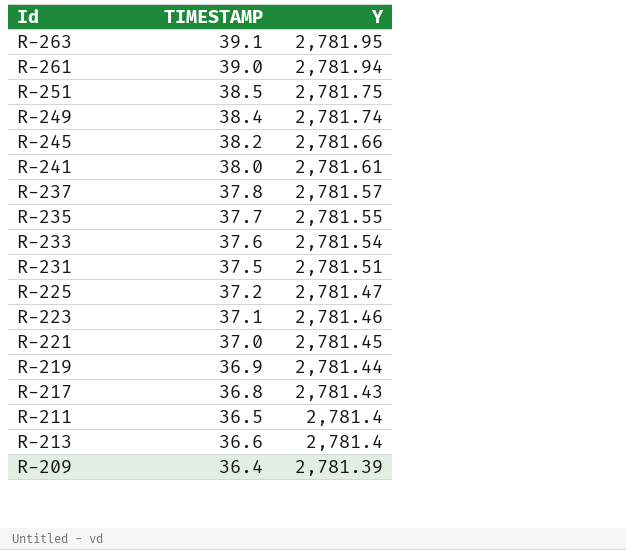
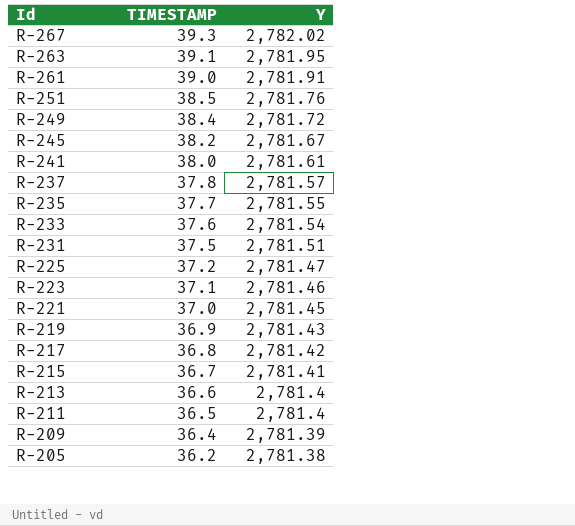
row order: Y descending -> Id descending
row R-267: none -> 39.3 | 2,782.02
R-261 | Y: 2,781.94 -> 2,781.91
R-251 | Y: 2,781.75 -> 2,781.76
R-249 | Y: 2,781.74 -> 2,781.72
R-245 | Y: 2,781.66 -> 2,781.67
R-219 | Y: 2,781.44 -> 2,781.43
R-217 | Y: 2,781.43 -> 2,781.42
row R-215: none -> 36.7 | 2,781.41
row R-205: none -> 36.2 | 2,781.38

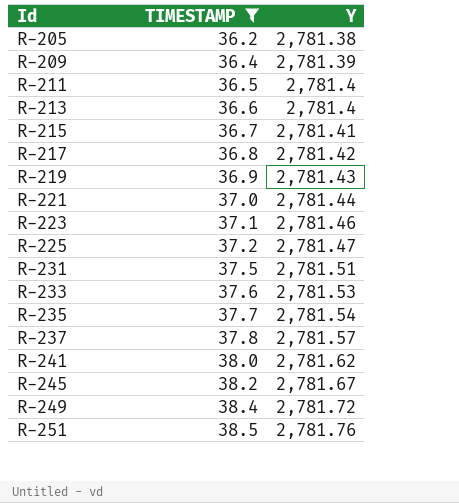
filter: none -> TIMESTAMP <= 38.5
row order: Id descending -> Id ascending
R-221 | Y: 2,781.45 -> 2,781.44
R-233 | Y: 2,781.54 -> 2,781.53
R-235 | Y: 2,781.55 -> 2,781.54
R-241 | Y: 2,781.61 -> 2,781.62

